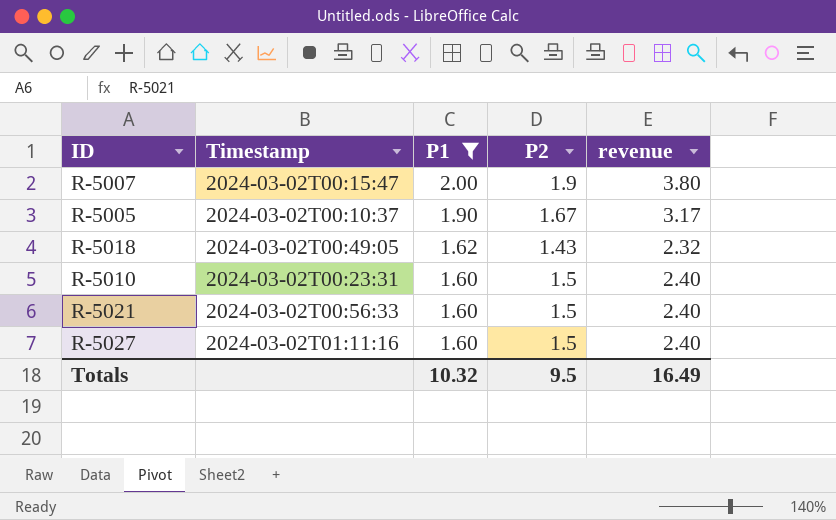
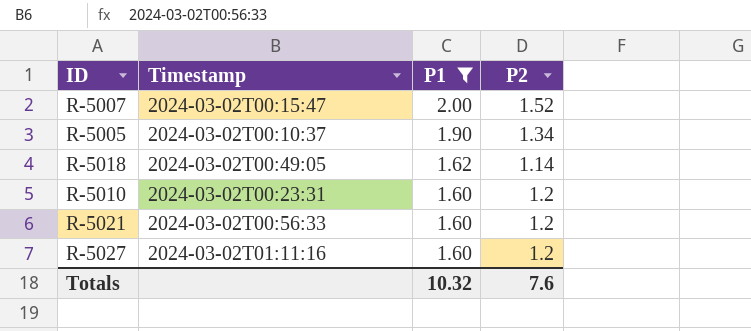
column revenue | formula: [P1] * [P2] -> none
R-5007 | P2: 1.9 -> 1.52
R-5005 | P2: 1.67 -> 1.34
R-5018 | P2: 1.43 -> 1.14
R-5010 | P2: 1.5 -> 1.2
R-5021 | P2: 1.5 -> 1.2
R-5027 | P2: 1.5 -> 1.2
Totals | P2: 9.5 -> 7.6

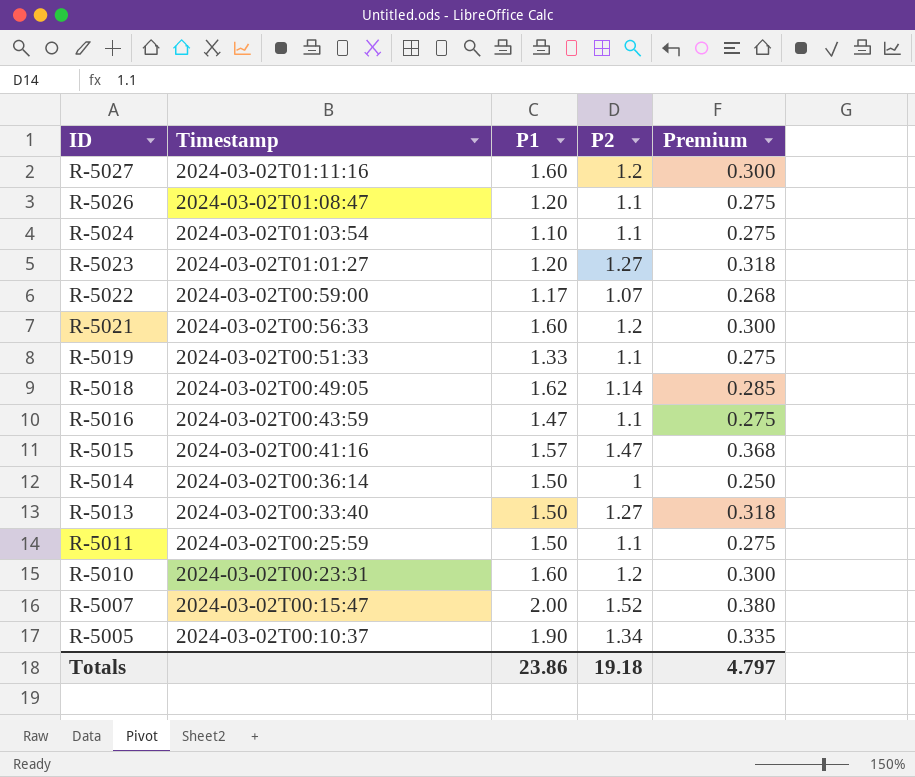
filter: P1 >= 1.60 -> none
row order: P1 descending -> ID descending
column Premium | formula: none -> [P2] * 0.25
Totals | P1: 10.32 -> 23.86
Totals | P2: 7.6 -> 19.18

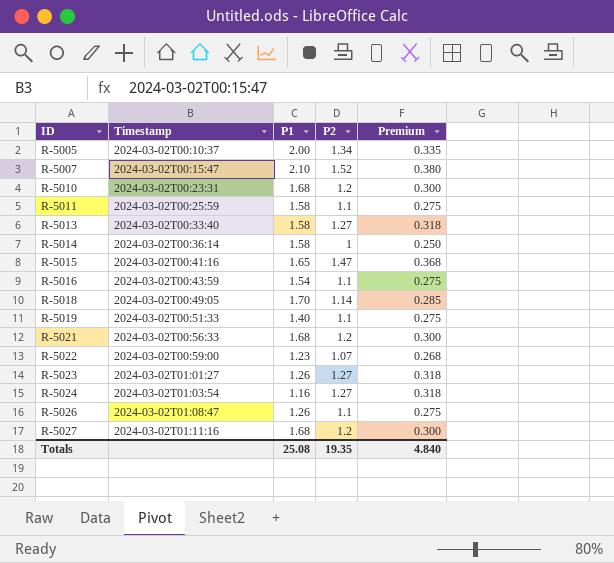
row order: ID descending -> ID ascending
R-5005 | P1: 1.90 -> 2.00
R-5007 | P1: 2.00 -> 2.10
R-5010 | P1: 1.60 -> 1.68
R-5011 | P1: 1.50 -> 1.58
R-5013 | P1: 1.50 -> 1.58
R-5014 | P1: 1.50 -> 1.58
R-5015 | P1: 1.57 -> 1.65
R-5016 | P1: 1.47 -> 1.54
R-5018 | P1: 1.62 -> 1.70
R-5019 | P1: 1.33 -> 1.40
R-5021 | P1: 1.60 -> 1.68
R-5022 | P1: 1.17 -> 1.23
R-5023 | P1: 1.20 -> 1.26
R-5024 | P1: 1.10 -> 1.16
R-5024 | P2: 1.1 -> 1.27
R-5024 | Premium: 0.275 -> 0.318
R-5026 | P1: 1.20 -> 1.26
R-5027 | P1: 1.60 -> 1.68
Totals | P1: 23.86 -> 25.08
Totals | P2: 19.18 -> 19.35
Totals | Premium: 4.797 -> 4.840

